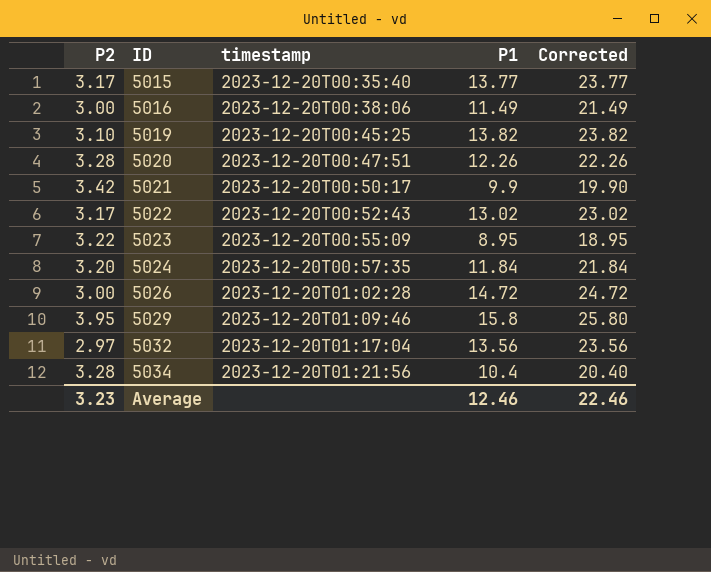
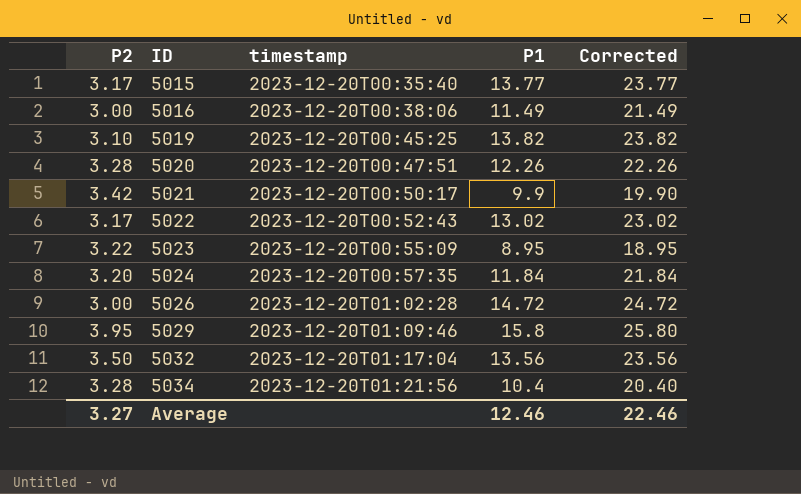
5032 | P2: 2.97 -> 3.50
Average | P2: 3.23 -> 3.27

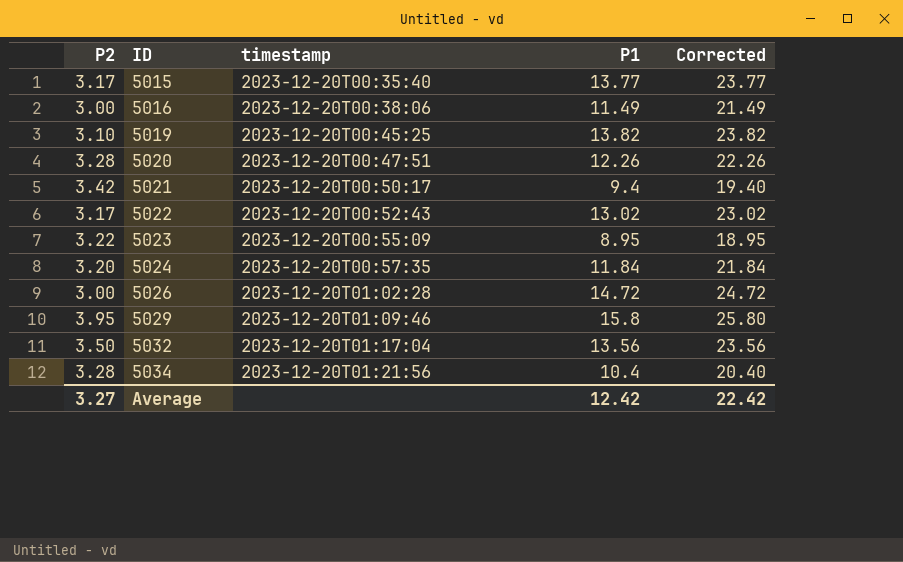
5021 | P1: 9.9 -> 9.4
5021 | Corrected: 19.90 -> 19.40
Average | P1: 12.46 -> 12.42
Average | Corrected: 22.46 -> 22.42

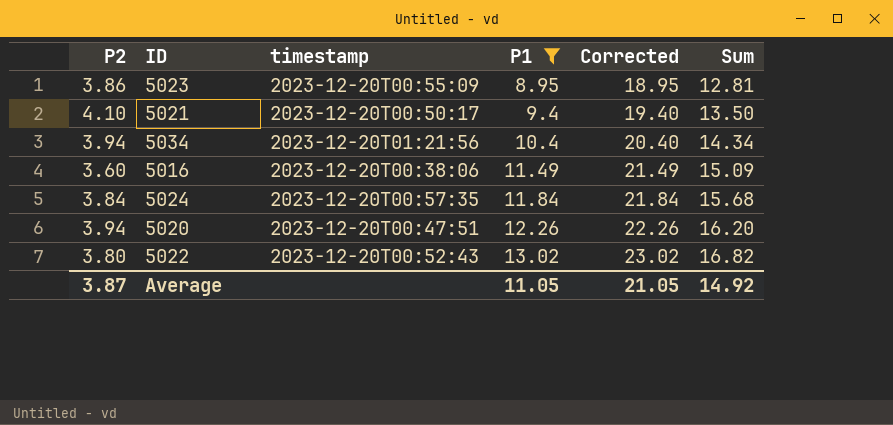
filter: none -> P1 <= 13.02
row order: ID ascending -> P1 ascending
column Sum | formula: none -> [P2] + [P1]
5023 | P2: 3.22 -> 3.86
5021 | P2: 3.42 -> 4.10
5034 | P2: 3.28 -> 3.94
5016 | P2: 3.00 -> 3.60
5024 | P2: 3.20 -> 3.84
5020 | P2: 3.28 -> 3.94
5022 | P2: 3.17 -> 3.80
Average | P2: 3.27 -> 3.87
Average | P1: 12.42 -> 11.05
Average | Corrected: 22.42 -> 21.05

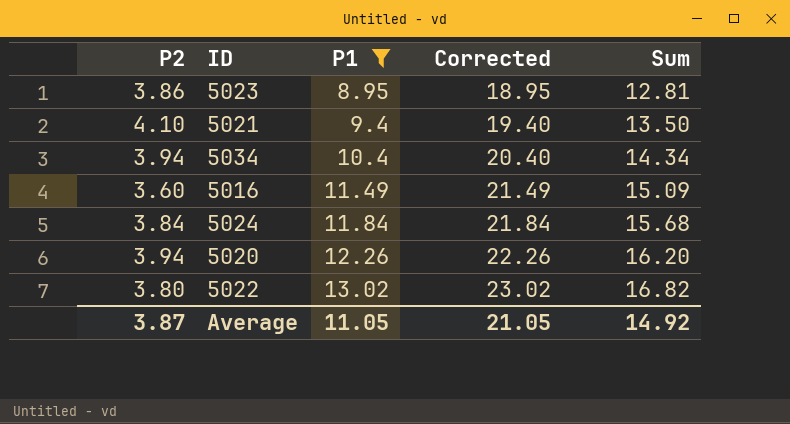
column timestamp | position: 3 -> none

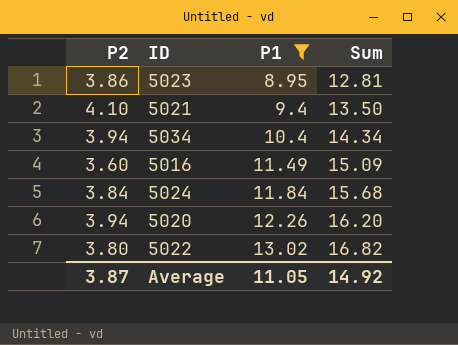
column Corrected | formula: [P1] + 10 -> none

